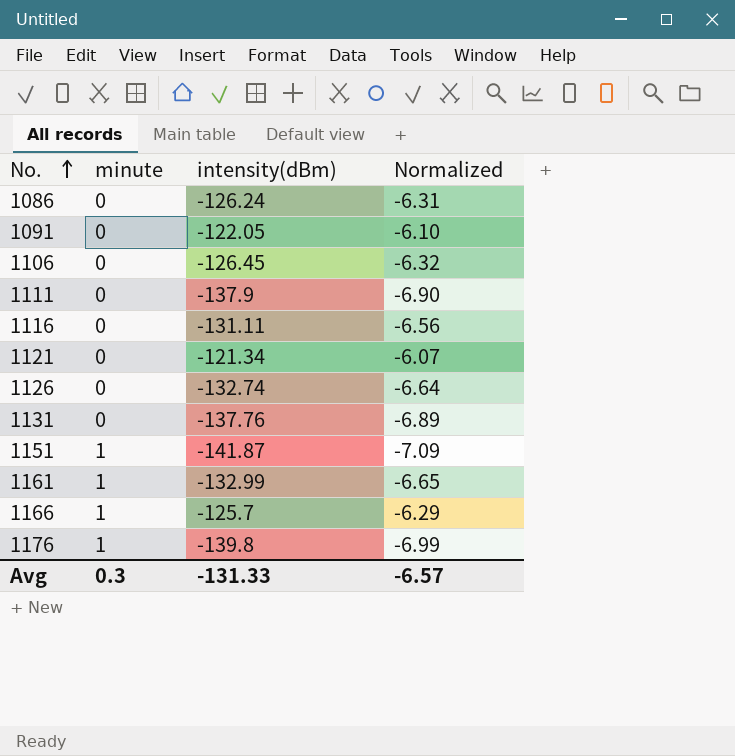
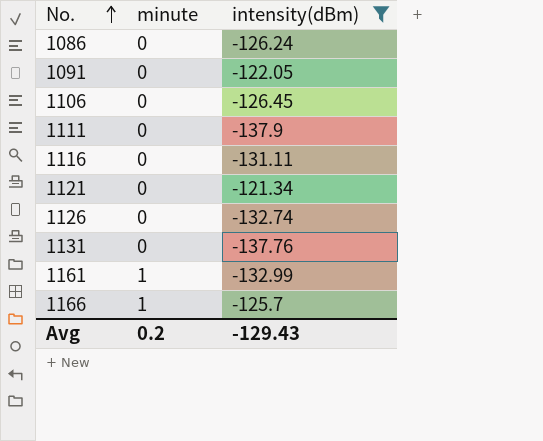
filter: none -> intensity(dBm) >= -137.9
column Normalized | formula: [intensity(dBm)] * 0.05 -> none
Avg | minute: 0.3 -> 0.2
Avg | intensity(dBm): -131.33 -> -129.43

